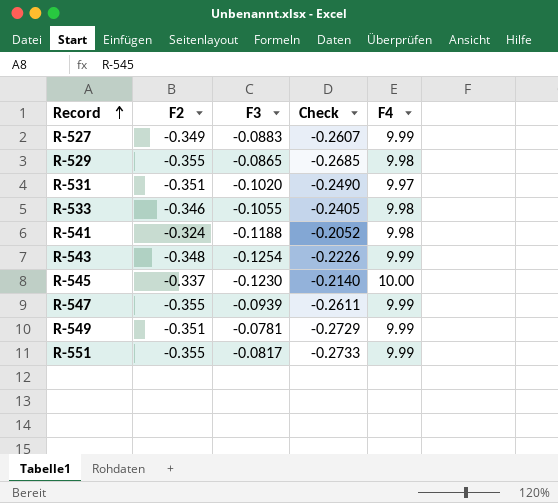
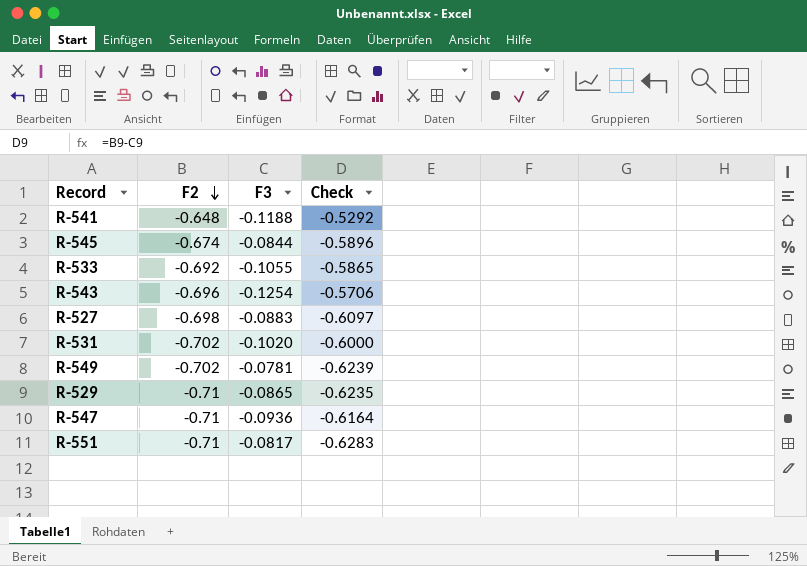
row order: Record ascending -> F2 descending
column F4 | position: 5 -> none
R-541 | F2: -0.324 -> -0.648
R-541 | Check: -0.2052 -> -0.5292
R-545 | F2: -0.337 -> -0.674
R-545 | F3: -0.1230 -> -0.0844
R-545 | Check: -0.2140 -> -0.5896
R-533 | F2: -0.346 -> -0.692
R-533 | Check: -0.2405 -> -0.5865
R-543 | F2: -0.348 -> -0.696
R-543 | Check: -0.2226 -> -0.5706
R-527 | F2: -0.349 -> -0.698
R-527 | Check: -0.2607 -> -0.6097
R-531 | F2: -0.351 -> -0.702
R-531 | Check: -0.2490 -> -0.6000
R-549 | F2: -0.351 -> -0.702
R-549 | Check: -0.2729 -> -0.6239
R-529 | F2: -0.355 -> -0.71
R-529 | Check: -0.2685 -> -0.6235
R-547 | F2: -0.355 -> -0.71
R-547 | F3: -0.0939 -> -0.0936
R-547 | Check: -0.2611 -> -0.6164
R-551 | F2: -0.355 -> -0.71
R-551 | Check: -0.2733 -> -0.6283

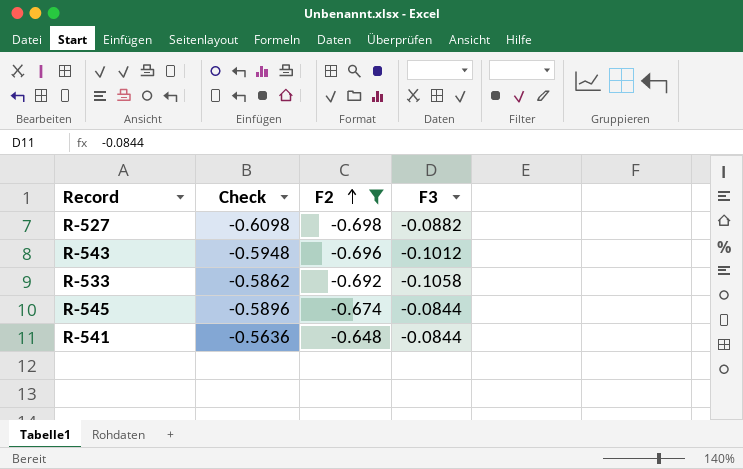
filter: none -> F2 >= -0.698
row order: F2 descending -> F2 ascending
column Check | position: 4 -> 2
R-527 | Check: -0.6097 -> -0.6098
R-527 | F3: -0.0883 -> -0.0882
R-543 | Check: -0.5706 -> -0.5948
R-543 | F3: -0.1254 -> -0.1012
R-533 | Check: -0.5865 -> -0.5862
R-533 | F3: -0.1055 -> -0.1058
R-541 | Check: -0.5292 -> -0.5636
R-541 | F3: -0.1188 -> -0.0844

